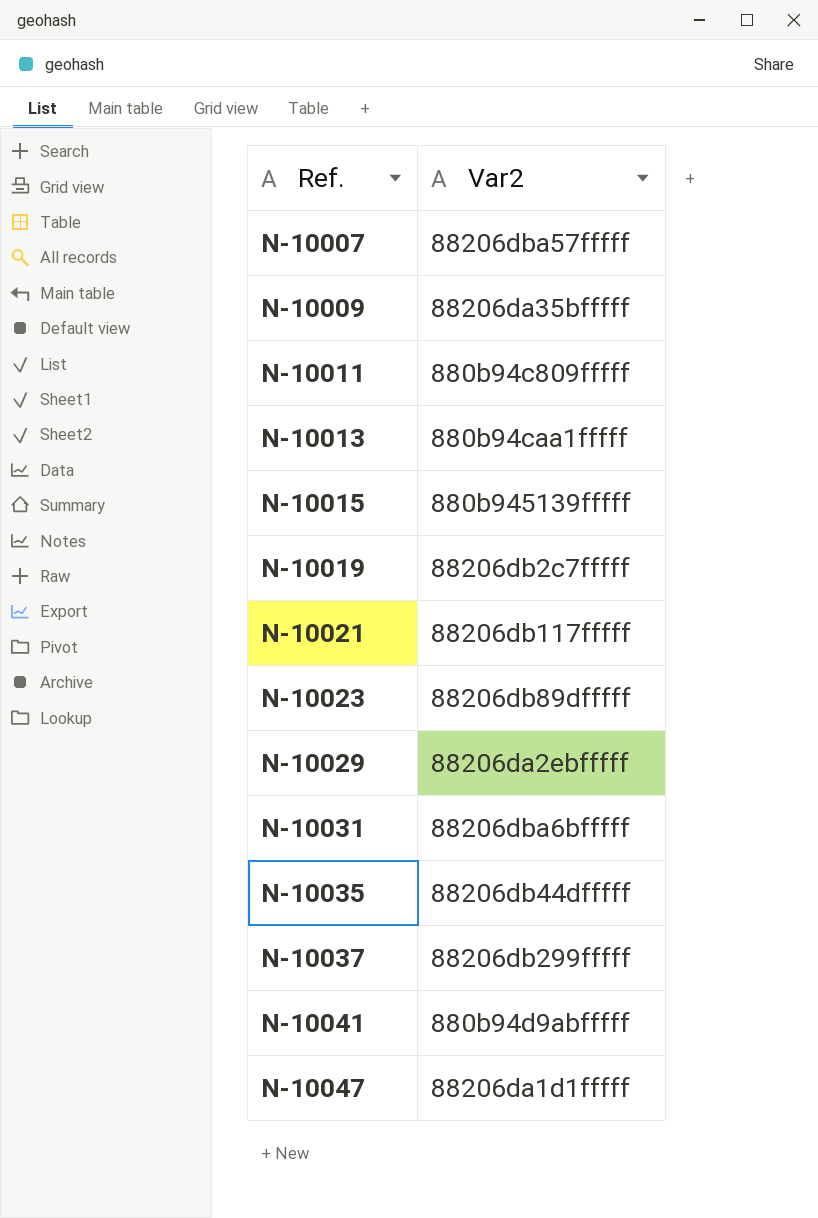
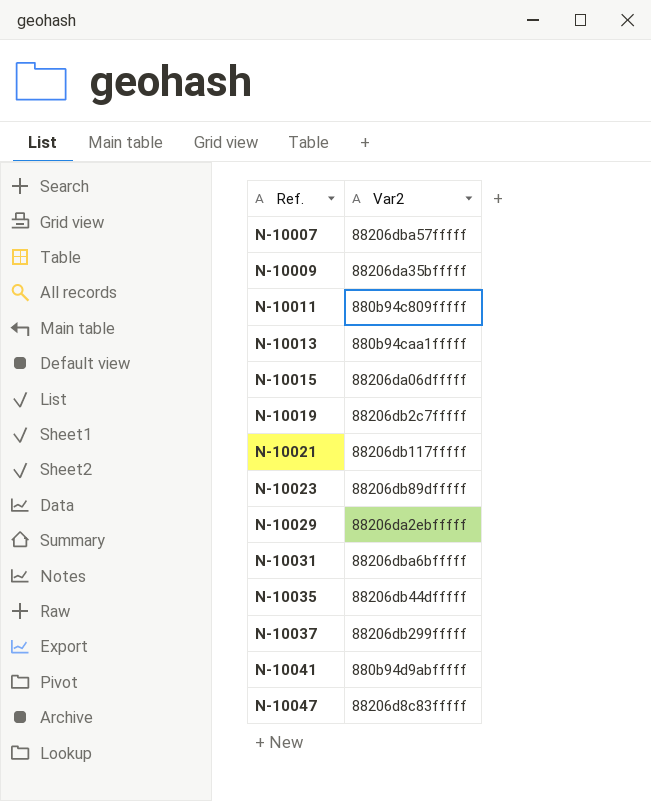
N-10015 | Var2: 880b945139fffff -> 88206da06dfffff
N-10047 | Var2: 88206da1d1fffff -> 88206d8c83fffff

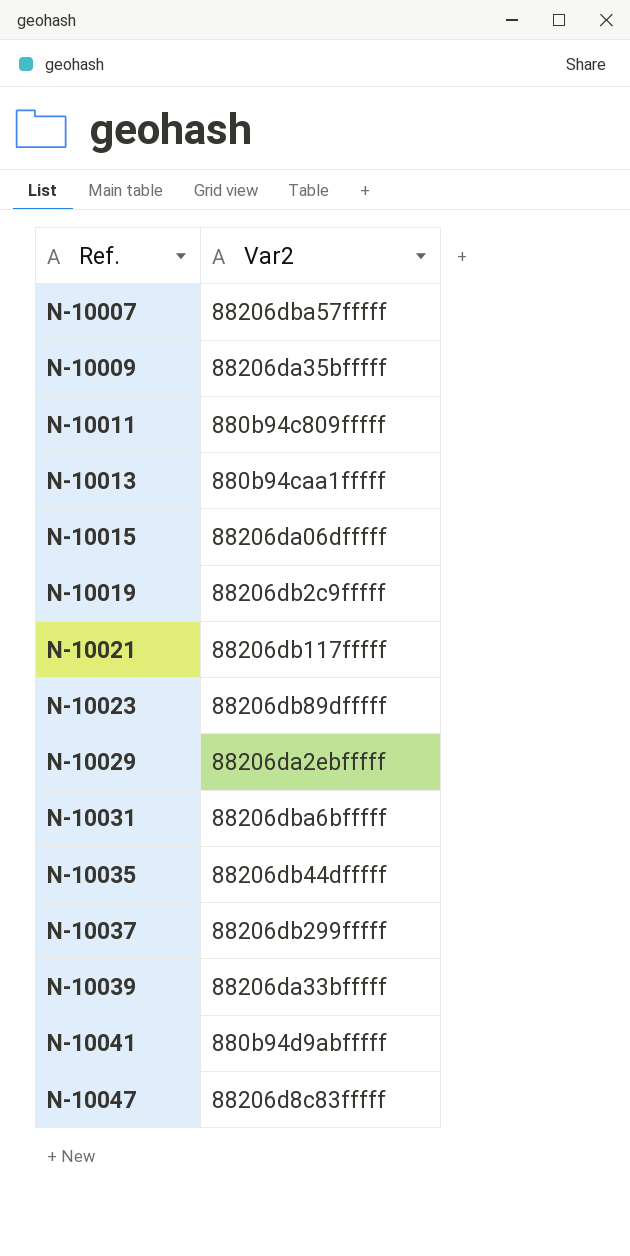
N-10019 | Var2: 88206db2c7fffff -> 88206db2c9fffff
row N-10039: none -> 88206da33bfffff

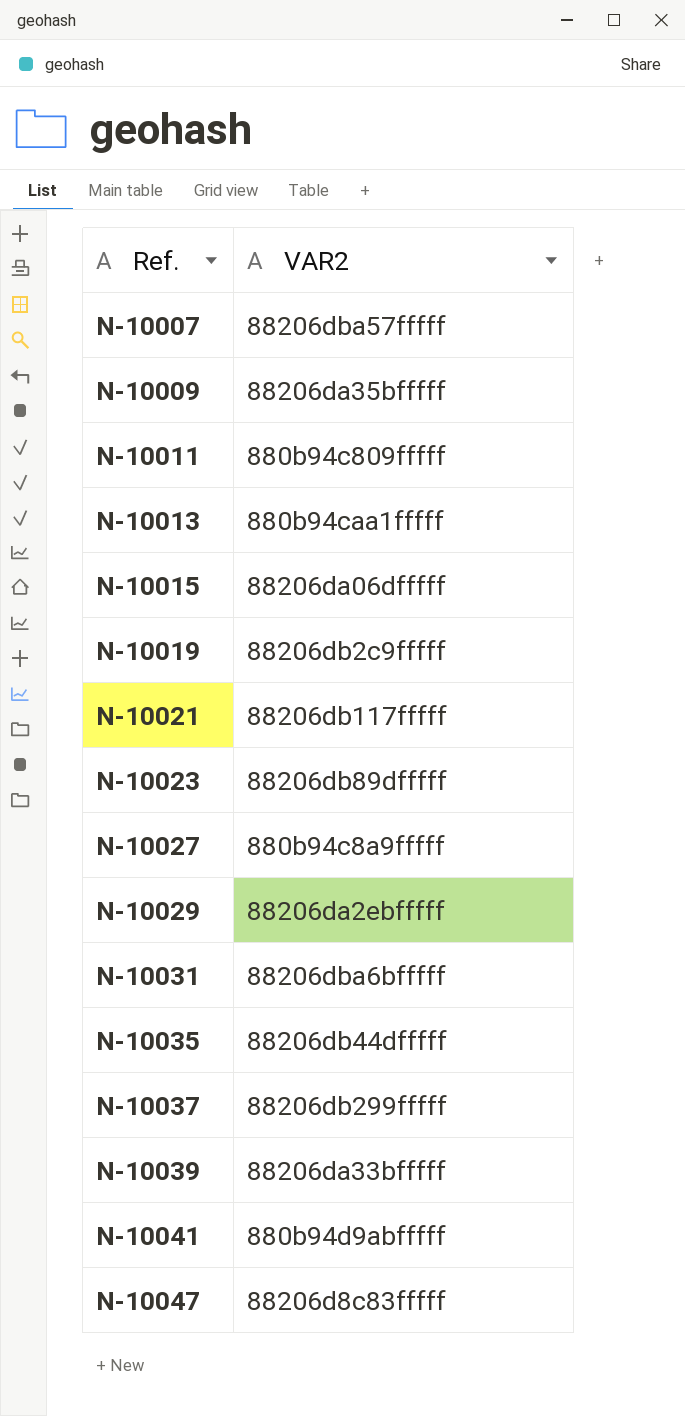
column name: Var2 -> VAR2
row N-10027: none -> 880b94c8a9fffff

